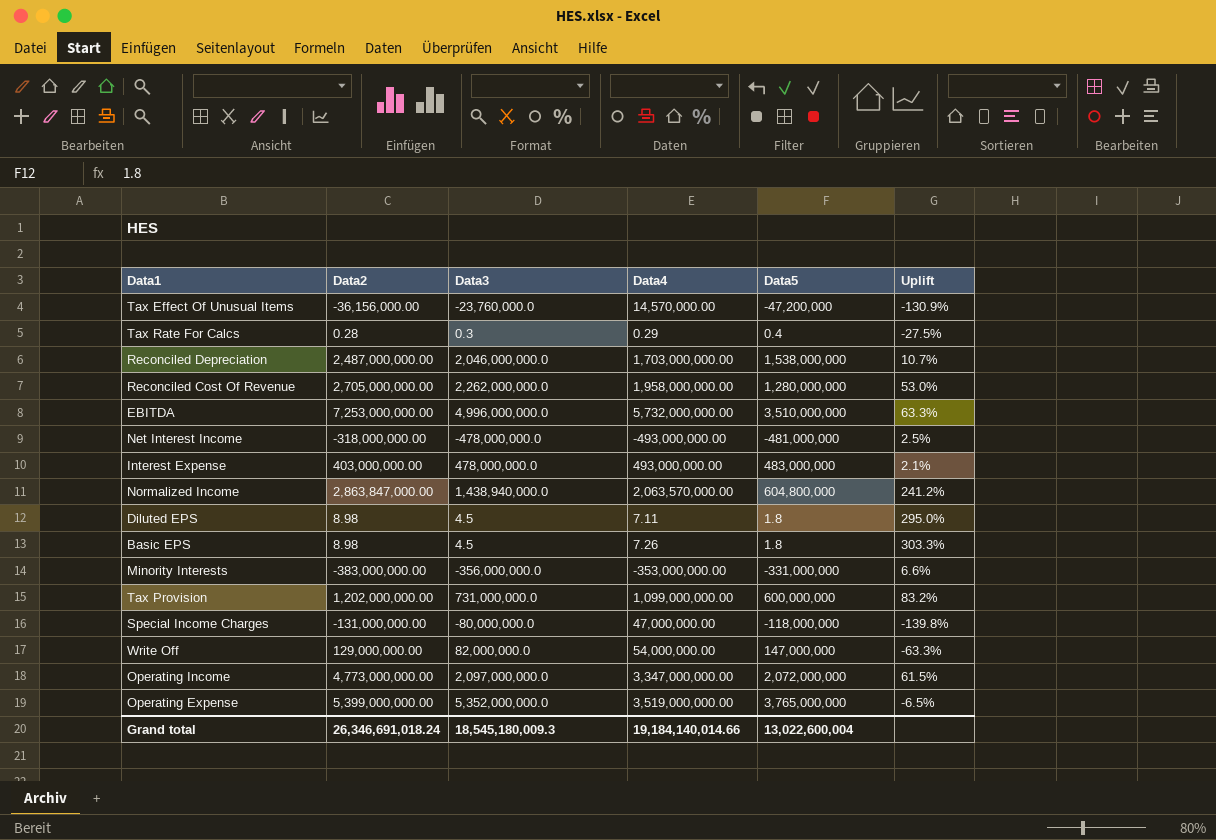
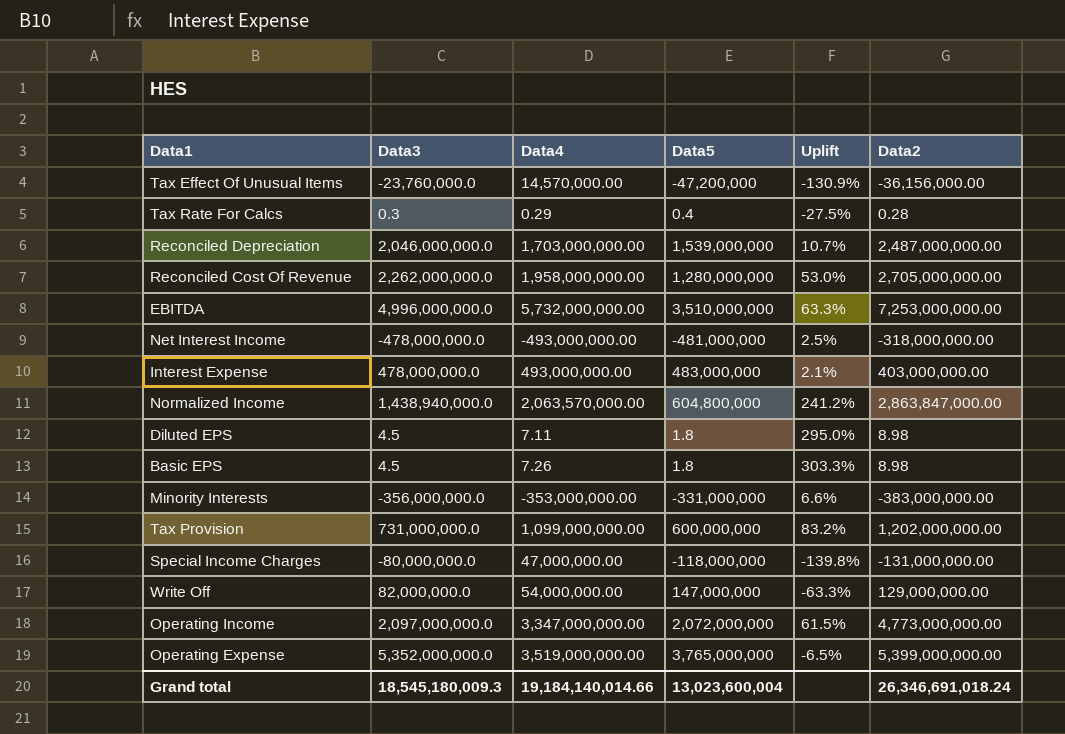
column Data2 | position: 2 -> 6
Reconciled Depreciation | Data5: 1,538,000,000 -> 1,539,000,000
Grand total | Data5: 13,022,600,004 -> 13,023,600,004

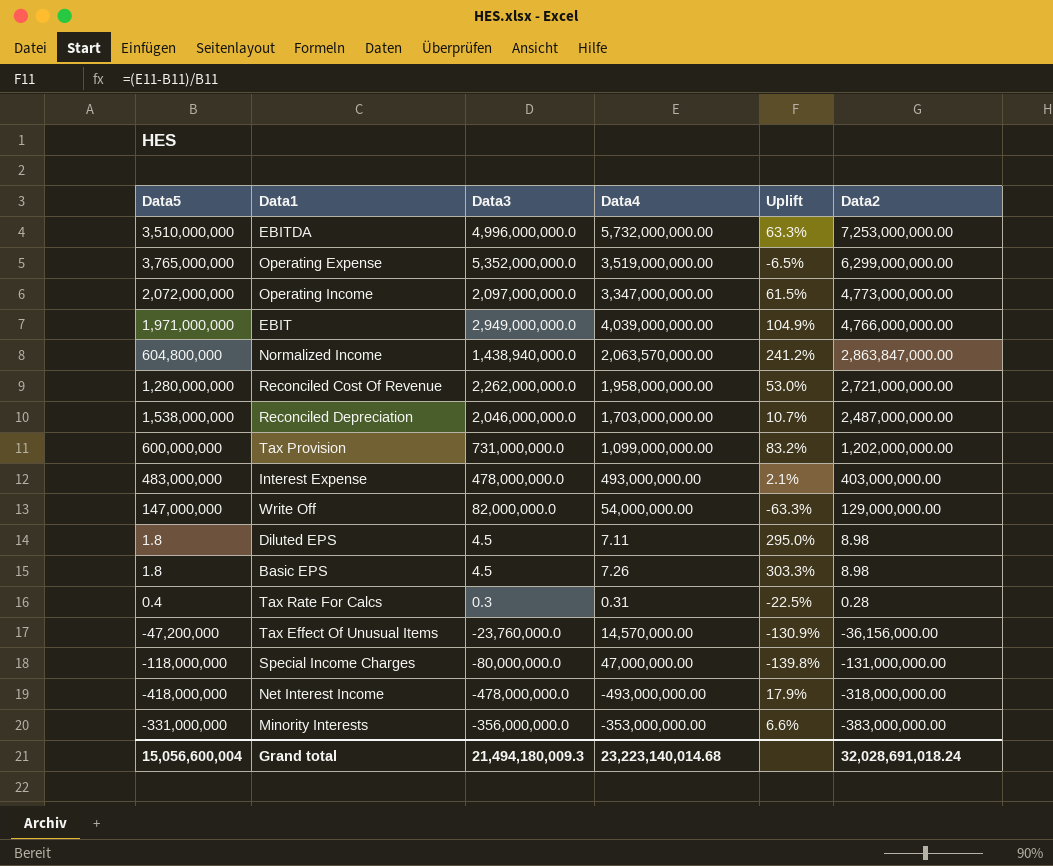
row order: none -> Data2 descending
column Data5 | position: 4 -> 1
Operating Expense | Data2: 5,399,000,000.00 -> 6,299,000,000.00
row EBIT: none -> 1,971,000,000 | 2,949,000,000.0 | 4,039,000,000.00 | 104.9% | 4,766,000,000.00
Reconciled Cost Of Revenue | Data2: 2,705,000,000.00 -> 2,721,000,000.00
Reconciled Depreciation | Data5: 1,539,000,000 -> 1,538,000,000
Tax Rate For Calcs | Data4: 0.29 -> 0.31
Tax Rate For Calcs | Uplift: -27.5% -> -22.5%
Net Interest Income | Data5: -481,000,000 -> -418,000,000
Net Interest Income | Uplift: 2.5% -> 17.9%
Grand total | Data5: 13,023,600,004 -> 15,056,600,004
Grand total | Data3: 18,545,180,009.3 -> 21,494,180,009.3
Grand total | Data4: 19,184,140,014.66 -> 23,223,140,014.68
Grand total | Data2: 26,346,691,018.24 -> 32,028,691,018.24

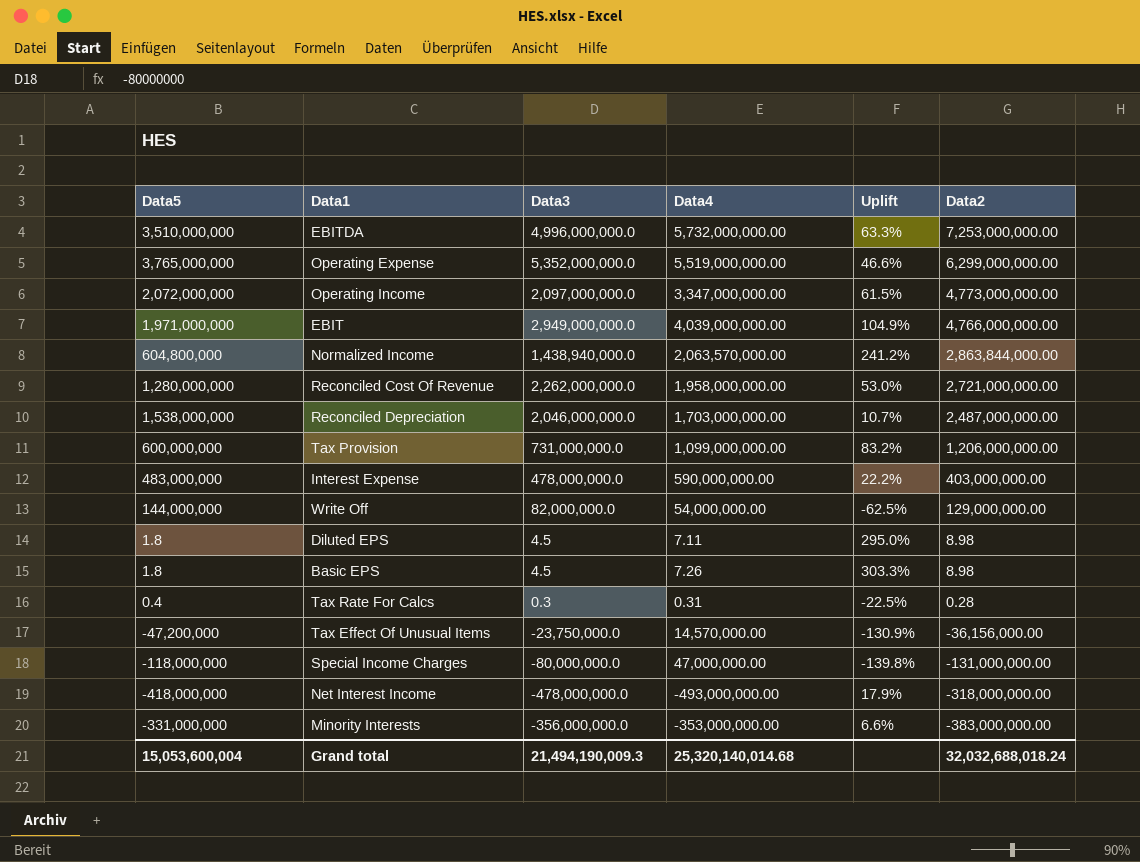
Operating Expense | Data4: 3,519,000,000.00 -> 5,519,000,000.00
Operating Expense | Uplift: -6.5% -> 46.6%
Normalized Income | Data2: 2,863,847,000.00 -> 2,863,844,000.00
Tax Provision | Data2: 1,202,000,000.00 -> 1,206,000,000.00
Interest Expense | Data4: 493,000,000.00 -> 590,000,000.00
Interest Expense | Uplift: 2.1% -> 22.2%
Write Off | Data5: 147,000,000 -> 144,000,000
Write Off | Uplift: -63.3% -> -62.5%
Tax Effect Of Unusual Items | Data3: -23,760,000.0 -> -23,750,000.0
Grand total | Data5: 15,056,600,004 -> 15,053,600,004
Grand total | Data3: 21,494,180,009.3 -> 21,494,190,009.3
Grand total | Data4: 23,223,140,014.68 -> 25,320,140,014.68
Grand total | Data2: 32,028,691,018.24 -> 32,032,688,018.24

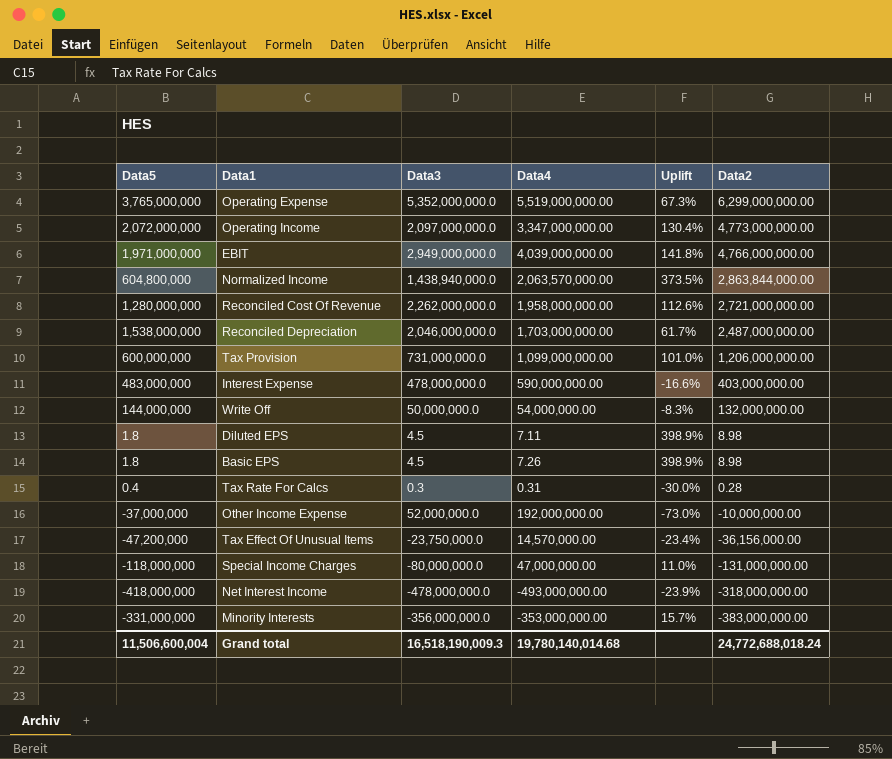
column Uplift | formula: ([Data4] - [Data5]) / [Data5] -> ([Data2] - [Data5]) / [Data5]
row EBITDA: 3,510,000,000 | 4,996,000,000.0 | 5,732,000,000.00 | 63.3% | 7,253,000,000.00 -> none
Write Off | Data3: 82,000,000.0 -> 50,000,000.0
Write Off | Data2: 129,000,000.00 -> 132,000,000.00
row Other Income Expense: none -> -37,000,000 | 52,000,000.0 | 192,000,000.00 | -73.0% | -10,000,000.00
Grand total | Data5: 15,053,600,004 -> 11,506,600,004
Grand total | Data3: 21,494,190,009.3 -> 16,518,190,009.3
Grand total | Data4: 25,320,140,014.68 -> 19,780,140,014.68
Grand total | Data2: 32,032,688,018.24 -> 24,772,688,018.24

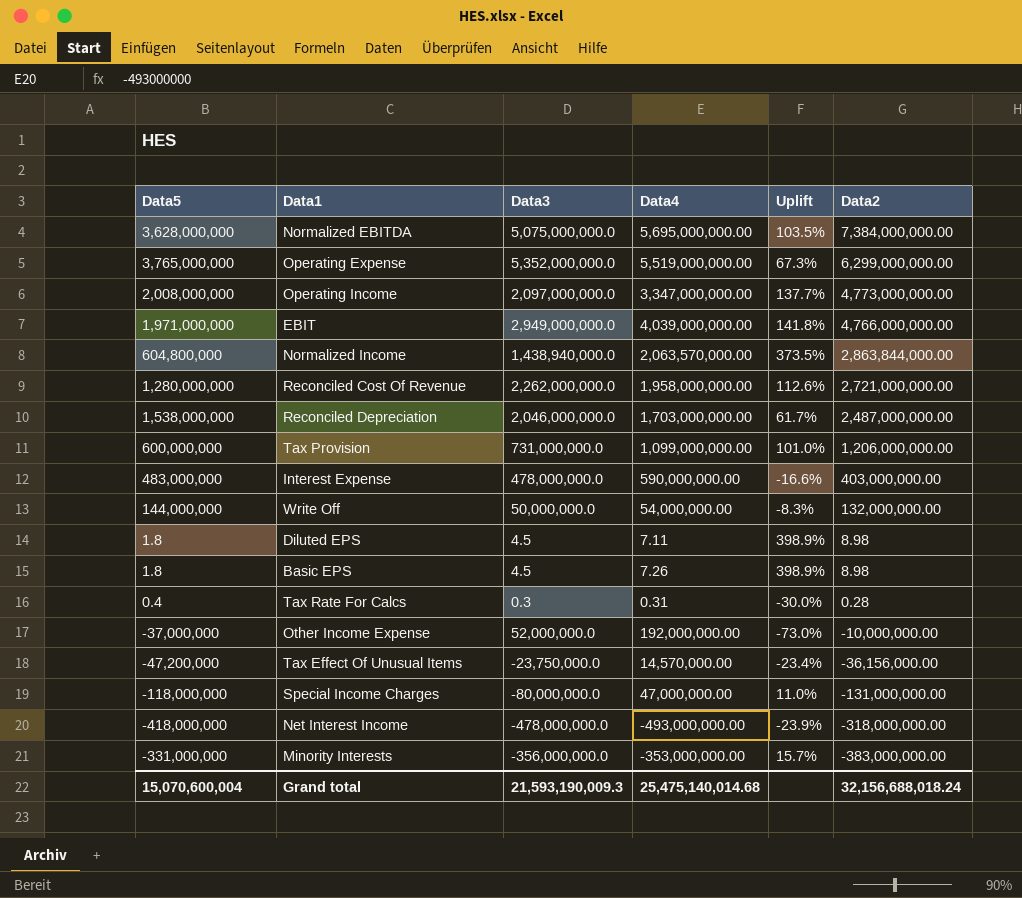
row Normalized EBITDA: none -> 3,628,000,000 | 5,075,000,000.0 | 5,695,000,000.00 | 103.5% | 7,384,000,000.00
Operating Income | Data5: 2,072,000,000 -> 2,008,000,000
Operating Income | Uplift: 130.4% -> 137.7%
Grand total | Data5: 11,506,600,004 -> 15,070,600,004
Grand total | Data3: 16,518,190,009.3 -> 21,593,190,009.3
Grand total | Data4: 19,780,140,014.68 -> 25,475,140,014.68
Grand total | Data2: 24,772,688,018.24 -> 32,156,688,018.24

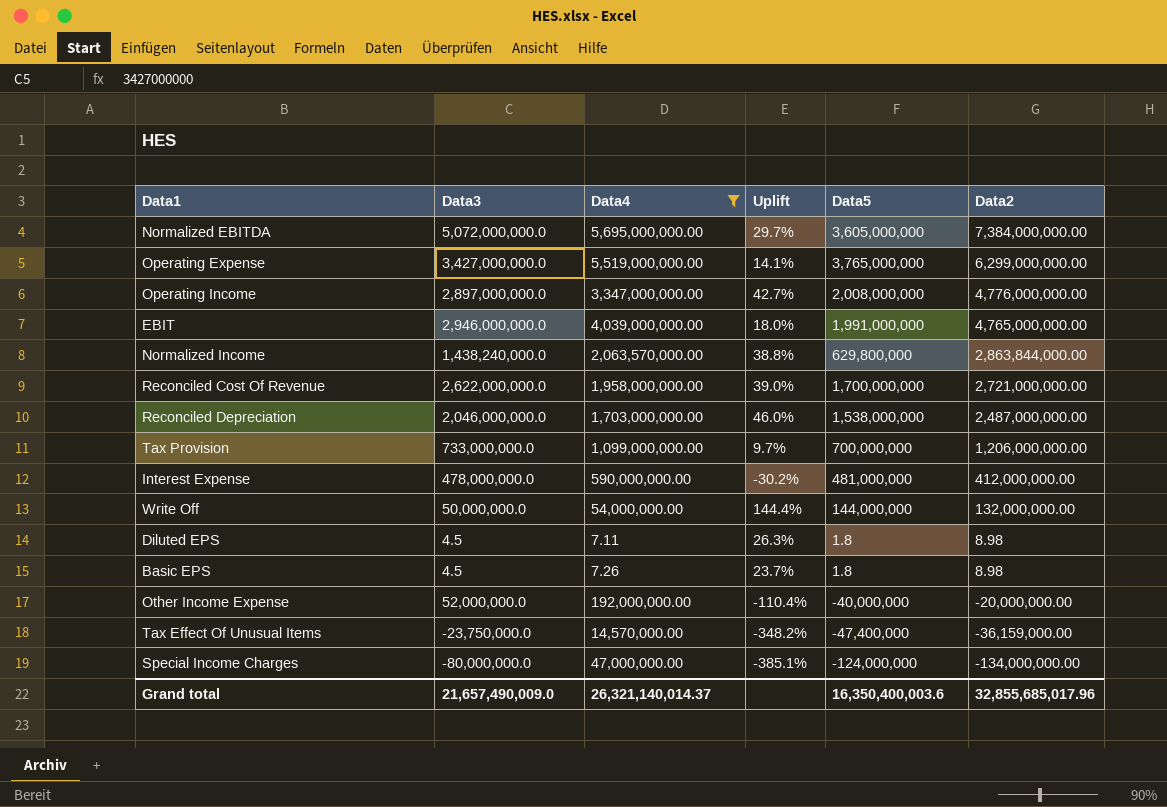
filter: none -> Data4 >= 7.11
column Uplift | formula: ([Data2] - [Data5]) / [Data5] -> ([Data2] - [Data4]) / [Data4]
column Data5 | position: 1 -> 5
Normalized EBITDA | Data3: 5,075,000,000.0 -> 5,072,000,000.0
Normalized EBITDA | Data5: 3,628,000,000 -> 3,605,000,000
Operating Expense | Data3: 5,352,000,000.0 -> 3,427,000,000.0
Operating Income | Data3: 2,097,000,000.0 -> 2,897,000,000.0
Operating Income | Data2: 4,773,000,000.00 -> 4,776,000,000.00
EBIT | Data3: 2,949,000,000.0 -> 2,946,000,000.0
EBIT | Data5: 1,971,000,000 -> 1,991,000,000
EBIT | Data2: 4,766,000,000.00 -> 4,765,000,000.00
Normalized Income | Data3: 1,438,940,000.0 -> 1,438,240,000.0
Normalized Income | Data5: 604,800,000 -> 629,800,000
Reconciled Cost Of Revenue | Data3: 2,262,000,000.0 -> 2,622,000,000.0
Reconciled Cost Of Revenue | Data5: 1,280,000,000 -> 1,700,000,000
Tax Provision | Data3: 731,000,000.0 -> 733,000,000.0
Tax Provision | Data5: 600,000,000 -> 700,000,000
Interest Expense | Data5: 483,000,000 -> 481,000,000
Interest Expense | Data2: 403,000,000.00 -> 412,000,000.00
Other Income Expense | Data5: -37,000,000 -> -40,000,000
Other Income Expense | Data2: -10,000,000.00 -> -20,000,000.00
Tax Effect Of Unusual Items | Data5: -47,200,000 -> -47,400,000
Tax Effect Of Unusual Items | Data2: -36,156,000.00 -> -36,159,000.00
Special Income Charges | Data5: -118,000,000 -> -124,000,000
Special Income Charges | Data2: -131,000,000.00 -> -134,000,000.00
Grand total | Data3: 21,593,190,009.3 -> 21,657,490,009.0
Grand total | Data4: 25,475,140,014.68 -> 26,321,140,014.37
Grand total | Data5: 15,070,600,004 -> 16,350,400,003.6
Grand total | Data2: 32,156,688,018.24 -> 32,855,685,017.96

